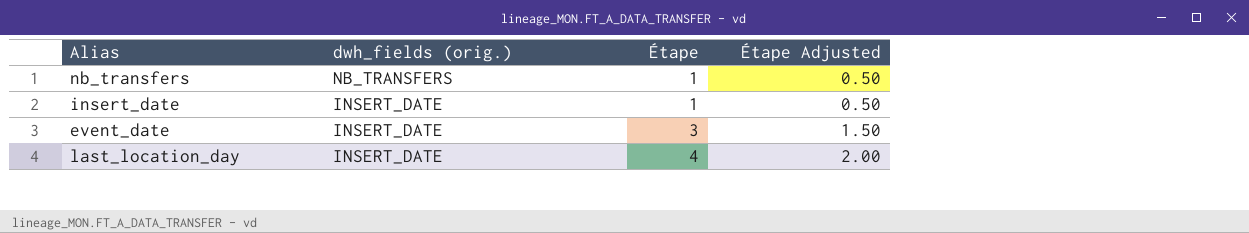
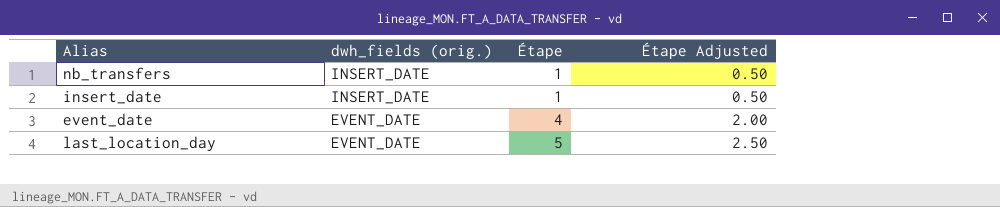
nb_transfers | dwh_fields (orig.): NB_TRANSFERS -> INSERT_DATE
event_date | dwh_fields (orig.): INSERT_DATE -> EVENT_DATE
event_date | Étape: 3 -> 4
event_date | Étape Adjusted: 1.50 -> 2.00
last_location_day | dwh_fields (orig.): INSERT_DATE -> EVENT_DATE
last_location_day | Étape: 4 -> 5
last_location_day | Étape Adjusted: 2.00 -> 2.50

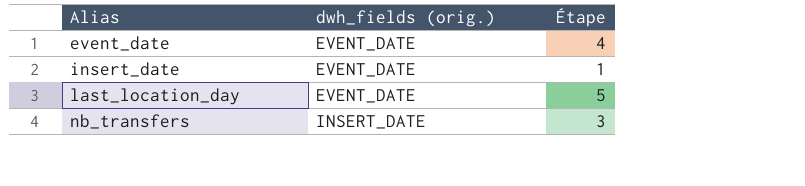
row order: dwh_fields (orig.) descending -> Alias ascending
column Étape Adjusted | formula: [Étape] * 0.5 -> none
insert_date | dwh_fields (orig.): INSERT_DATE -> EVENT_DATE
nb_transfers | Étape: 1 -> 3

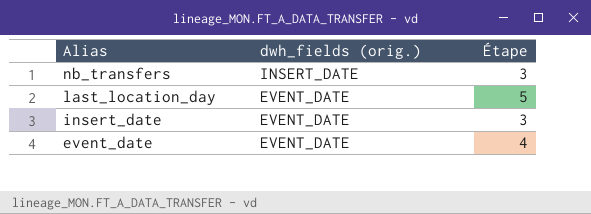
row order: Alias ascending -> Alias descending
insert_date | Étape: 1 -> 3

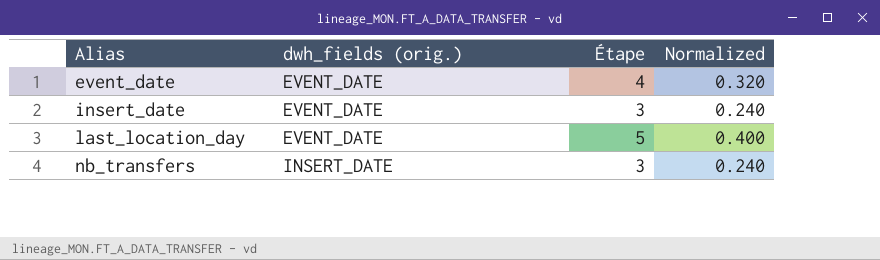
row order: Alias descending -> Alias ascending
column Normalized | formula: none -> [Étape] * 0.08

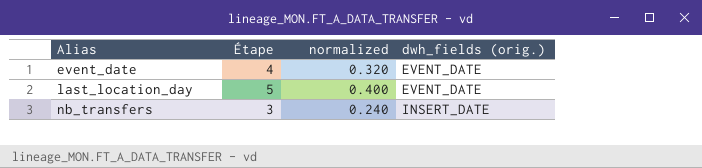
column name: Normalized -> normalized
column dwh_fields (orig.) | position: 2 -> 4
row insert_date: EVENT_DATE | 3 | 0.240 -> none

